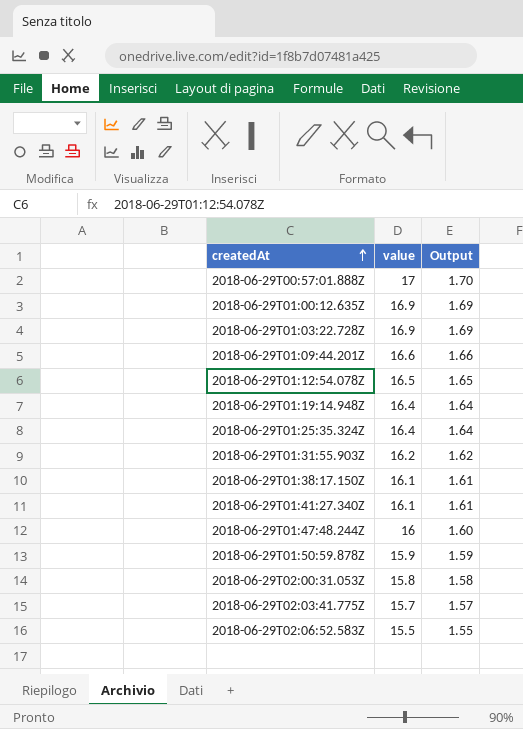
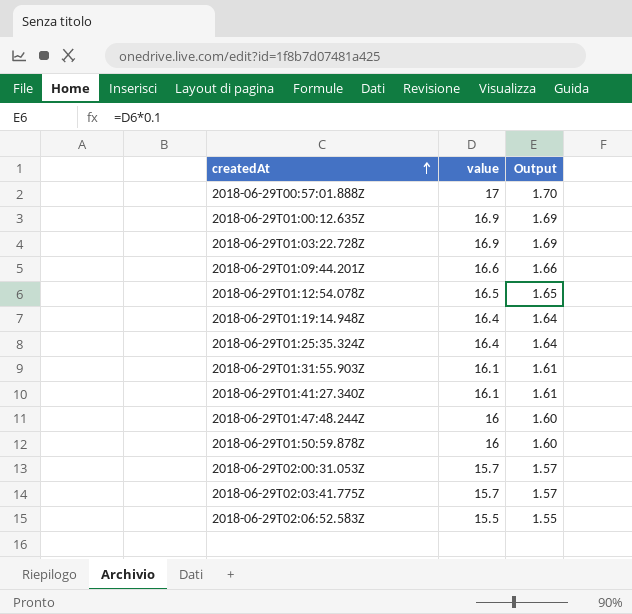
row 2018-06-29T01:38:17.150Z: 16.1 | 1.61 -> none
2018-06-29T01:31:55.903Z | value: 16.2 -> 16.1
2018-06-29T01:31:55.903Z | Output: 1.62 -> 1.61
2018-06-29T01:50:59.878Z | value: 15.9 -> 16
2018-06-29T01:50:59.878Z | Output: 1.59 -> 1.60
2018-06-29T02:00:31.053Z | value: 15.8 -> 15.7
2018-06-29T02:00:31.053Z | Output: 1.58 -> 1.57

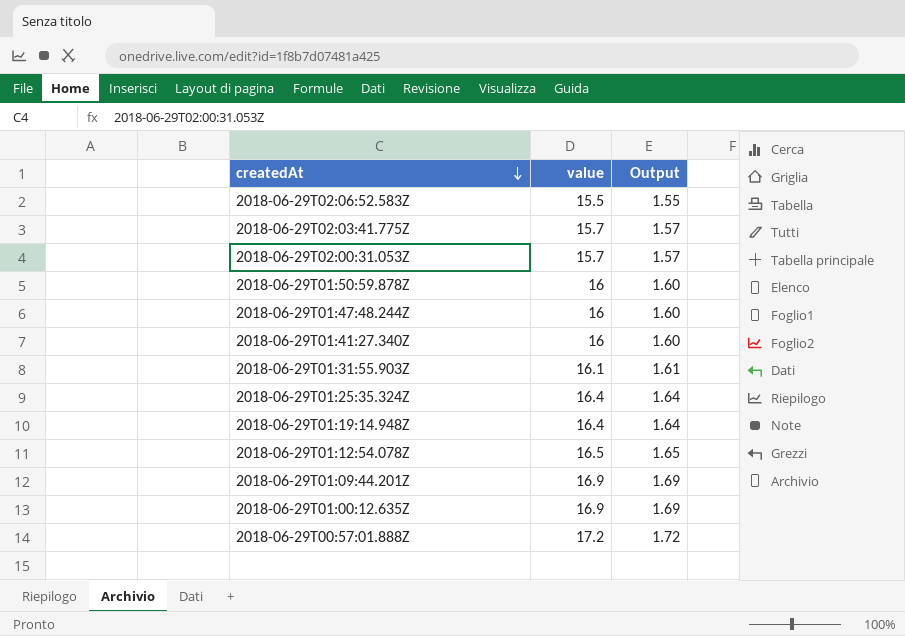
row order: createdAt ascending -> createdAt descending
row 2018-06-29T01:03:22.728Z: 16.9 | 1.69 -> none
2018-06-29T01:41:27.340Z | value: 16.1 -> 16
2018-06-29T01:41:27.340Z | Output: 1.61 -> 1.60
2018-06-29T01:09:44.201Z | value: 16.6 -> 16.9
2018-06-29T01:09:44.201Z | Output: 1.66 -> 1.69
2018-06-29T00:57:01.888Z | value: 17 -> 17.2
2018-06-29T00:57:01.888Z | Output: 1.70 -> 1.72

